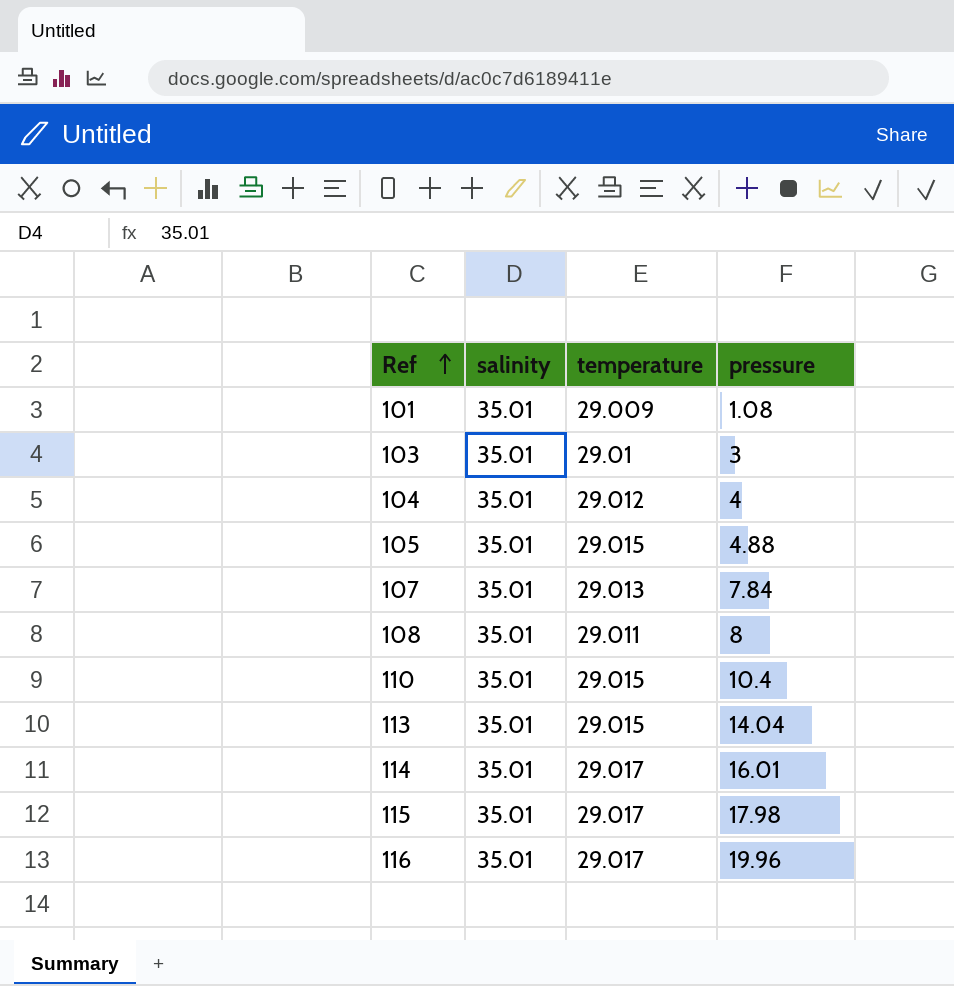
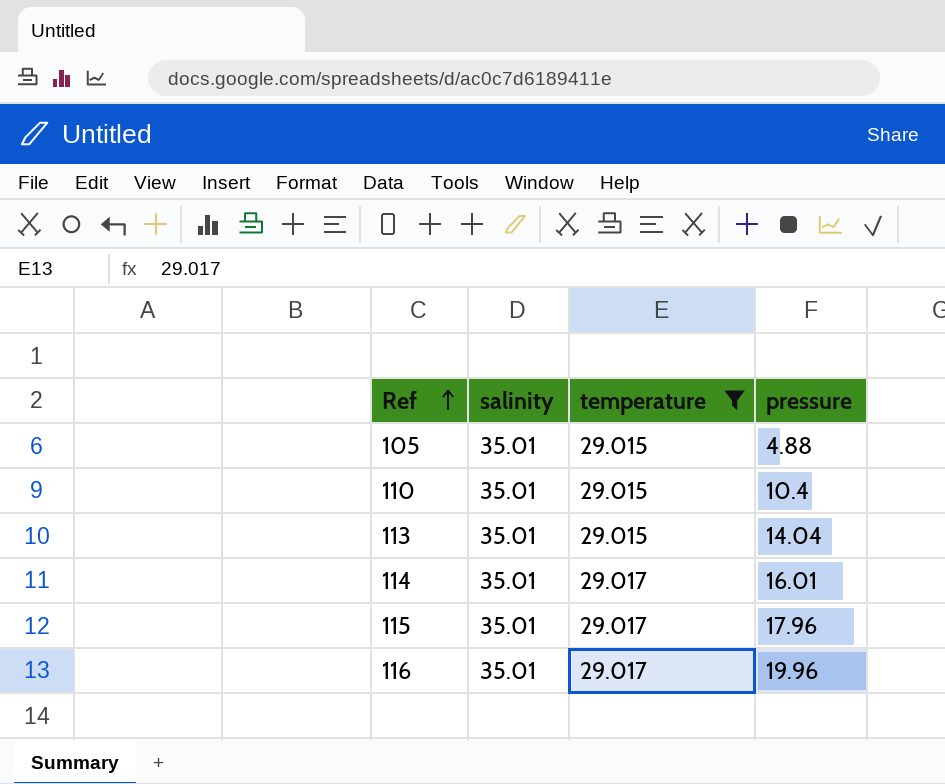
filter: none -> temperature >= 29.015
115 | pressure: 17.98 -> 17.96

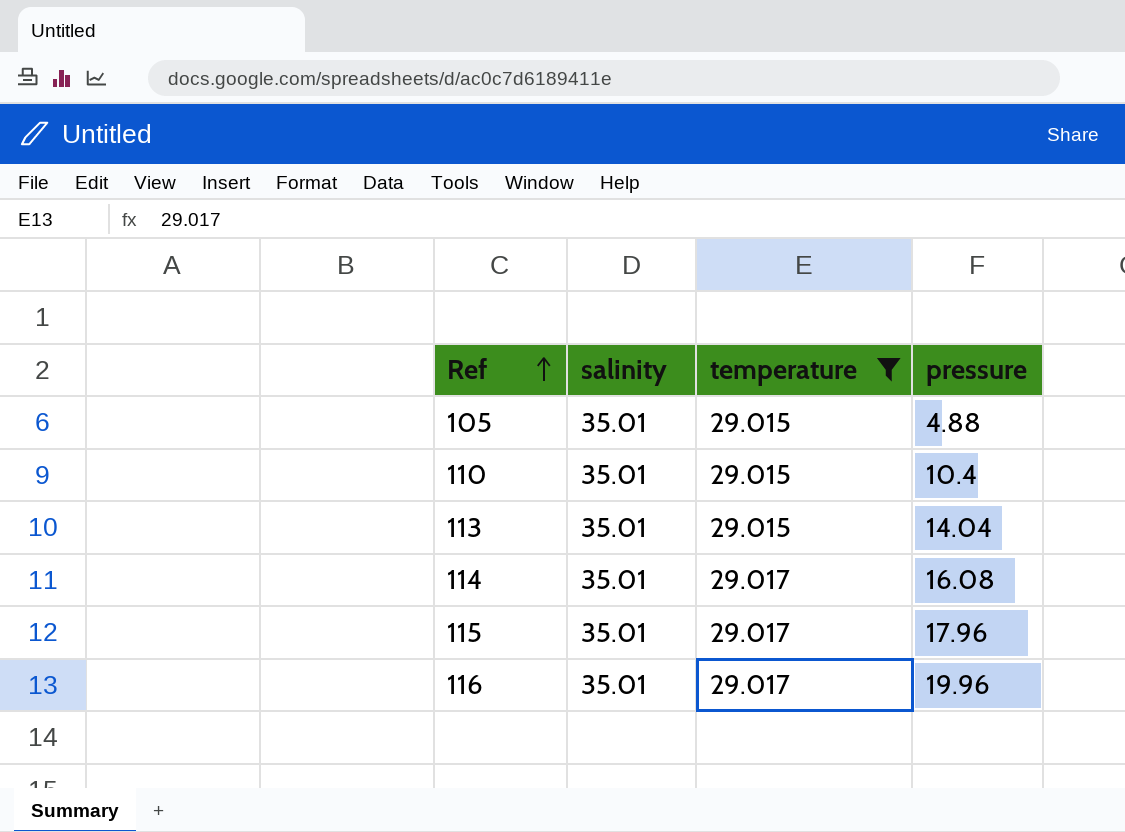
114 | pressure: 16.01 -> 16.08

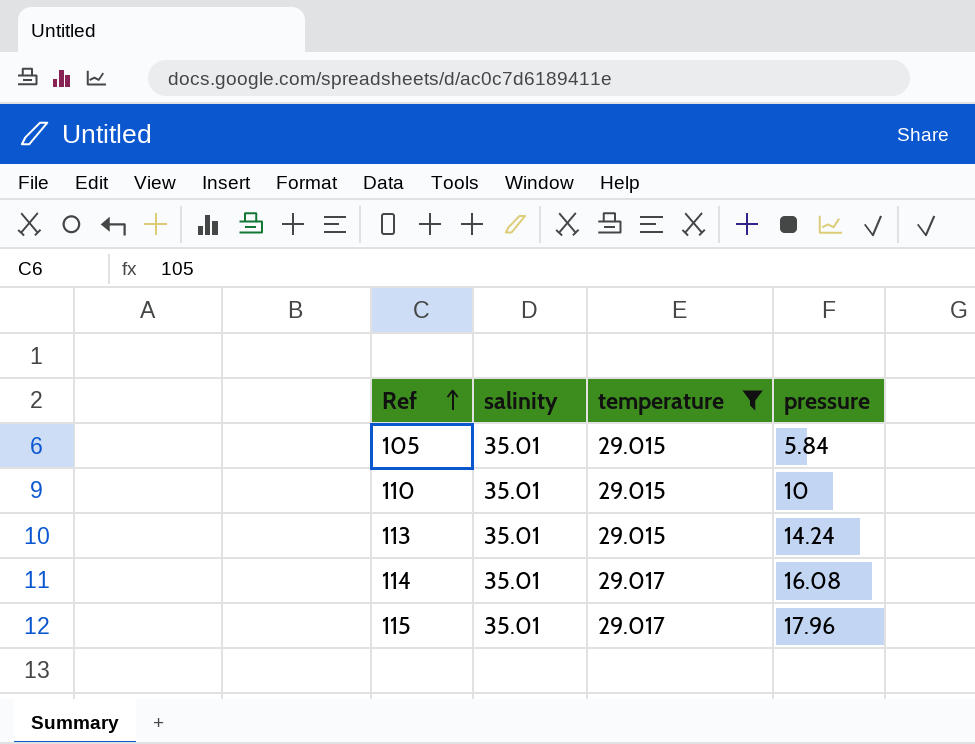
row 116: 35.01 | 29.017 | 19.96 -> none
105 | pressure: 4.88 -> 5.84
110 | pressure: 10.4 -> 10
113 | pressure: 14.04 -> 14.24

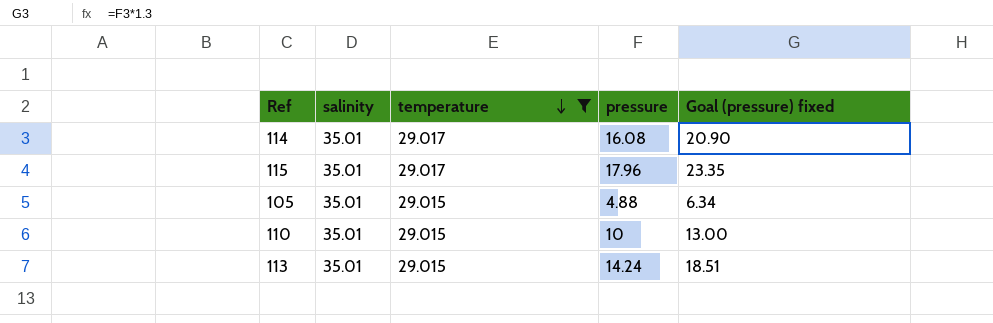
row order: Ref ascending -> temperature descending
column Goal (pressure) fixed | formula: none -> [pressure] * 1.3
105 | pressure: 5.84 -> 4.88

